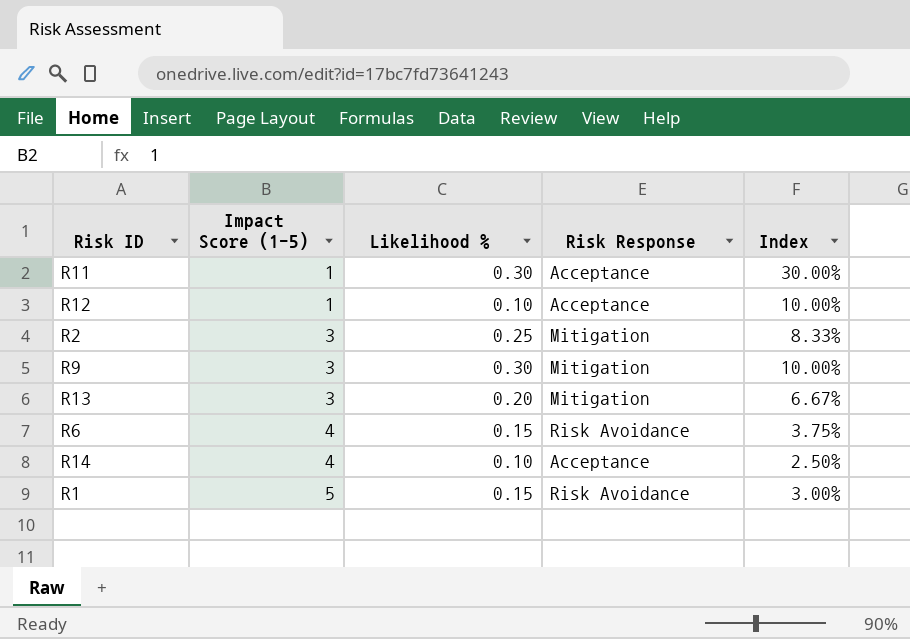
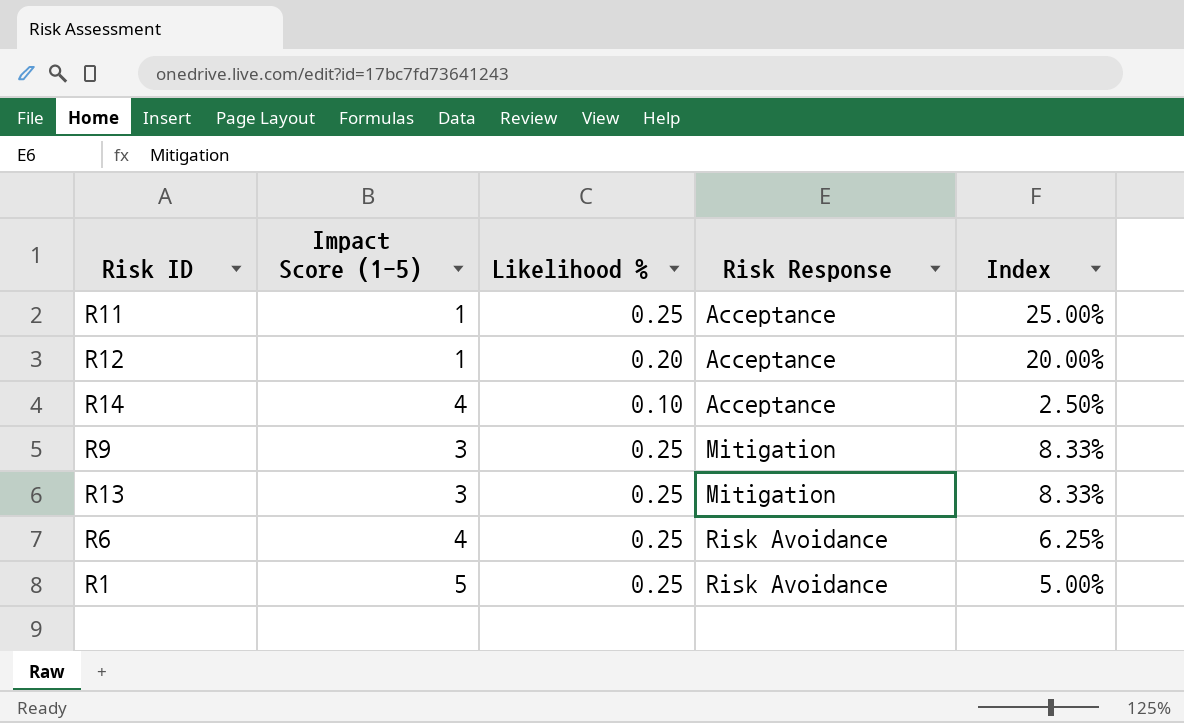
row order: Impact Score (1-5) ascending -> Risk Response ascending
row R2: 3 | 0.25 | Mitigation | 8.33% -> none
R11 | Likelihood %: 0.30 -> 0.25
R11 | Index: 30.00% -> 25.00%
R12 | Likelihood %: 0.10 -> 0.20
R12 | Index: 10.00% -> 20.00%
R9 | Likelihood %: 0.30 -> 0.25
R9 | Index: 10.00% -> 8.33%
R13 | Likelihood %: 0.20 -> 0.25
R13 | Index: 6.67% -> 8.33%
R6 | Likelihood %: 0.15 -> 0.25
R6 | Index: 3.75% -> 6.25%
R1 | Likelihood %: 0.15 -> 0.25
R1 | Index: 3.00% -> 5.00%

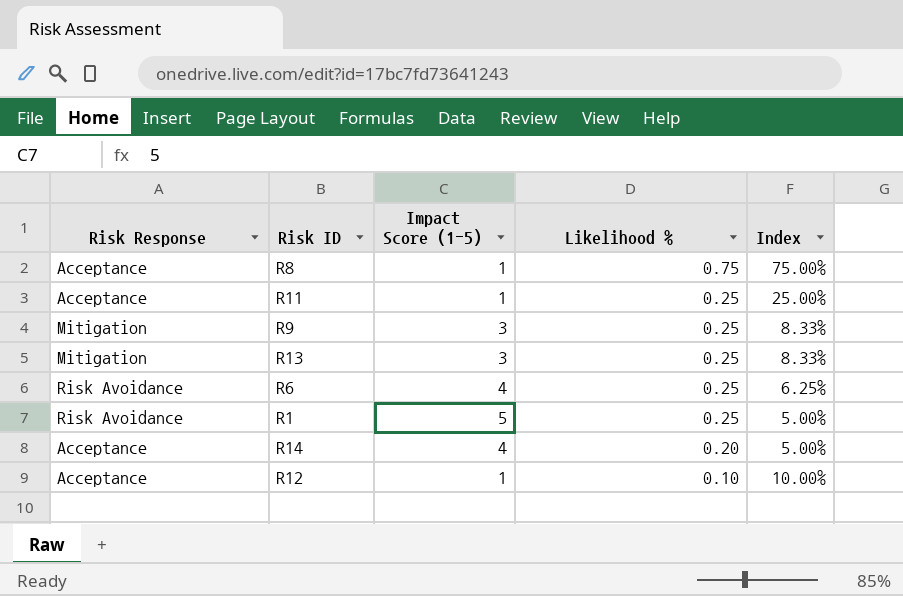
row order: Risk Response ascending -> Likelihood % descending
column Risk Response | position: 4 -> 1
row R8: none -> Acceptance | 1 | 0.75 | 75.00%
R14 | Likelihood %: 0.10 -> 0.20
R14 | Index: 2.50% -> 5.00%
R12 | Likelihood %: 0.20 -> 0.10
R12 | Index: 20.00% -> 10.00%

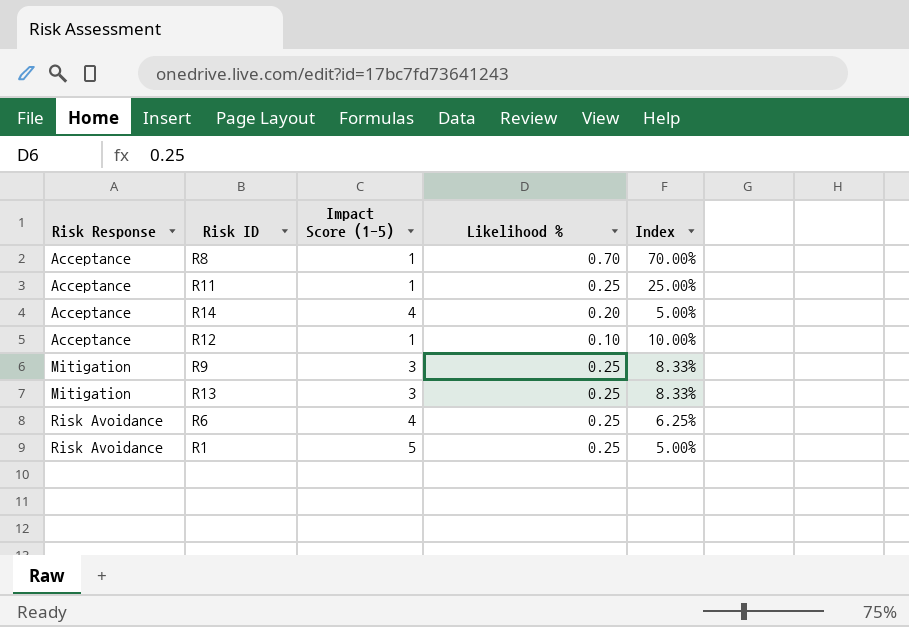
row order: Likelihood % descending -> Risk Response ascending
R8 | Likelihood %: 0.75 -> 0.70
R8 | Index: 75.00% -> 70.00%

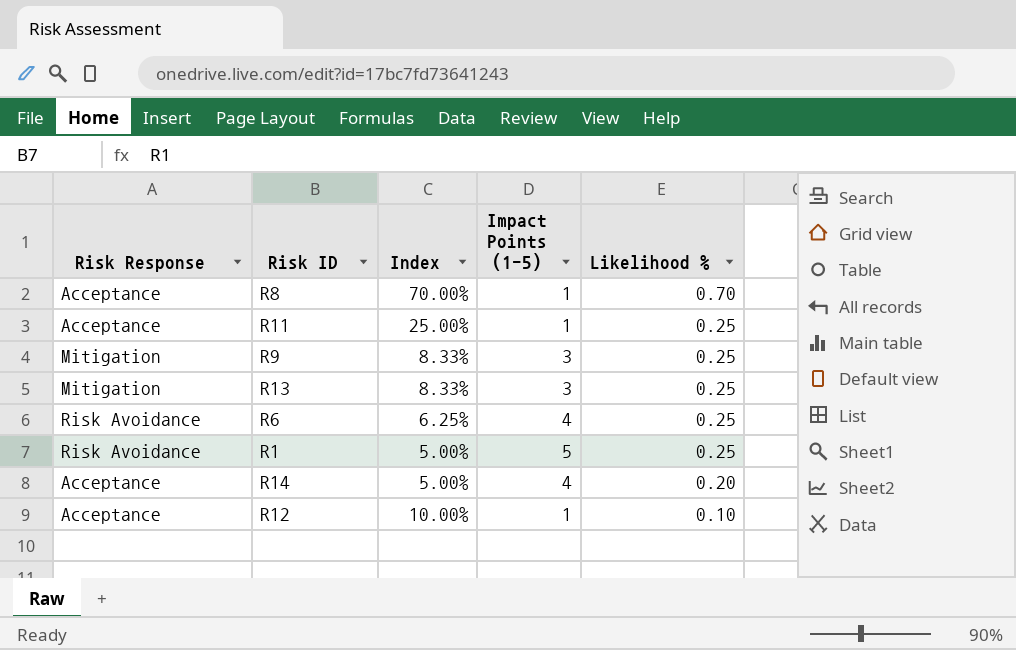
row order: Risk Response ascending -> Likelihood % descending
column Index | position: 5 -> 3
column name: Impact Score (1-5) -> Impact Points (1-5)

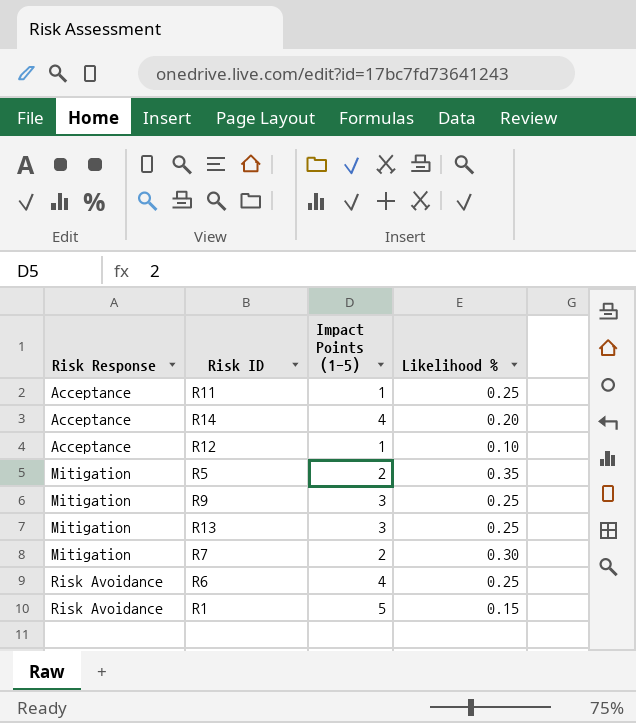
row order: Likelihood % descending -> Risk Response ascending
column Index | formula: [Likelihood %] / [Impact Points (1-5)] -> none
row R8: Acceptance | 70.00% | 1 | 0.70 -> none
row R5: none -> Mitigation | 2 | 0.35
row R7: none -> Mitigation | 2 | 0.30
R1 | Likelihood %: 0.25 -> 0.15

